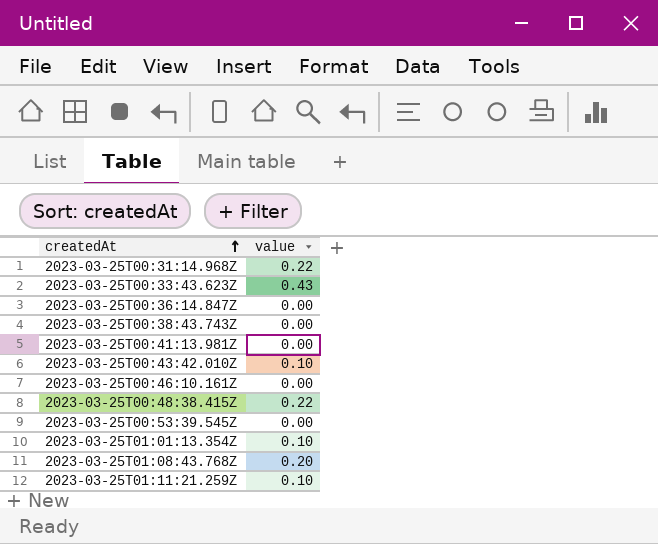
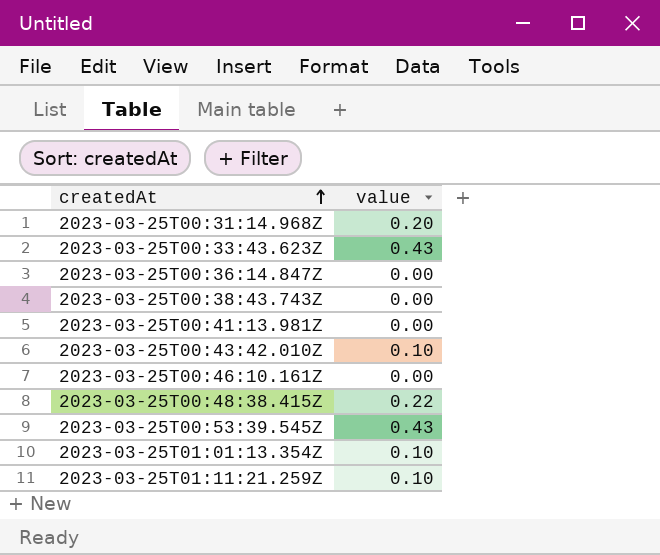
row 2023-03-25T01:08:43.768Z: 0.20 -> none
2023-03-25T00:31:14.968Z | value: 0.22 -> 0.20
2023-03-25T00:53:39.545Z | value: 0.00 -> 0.43

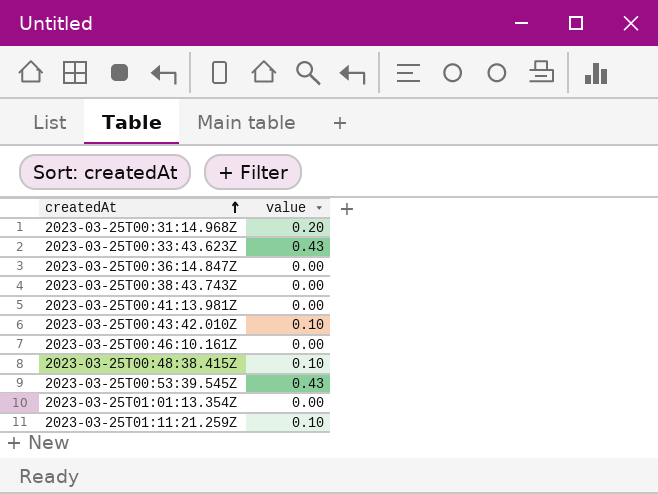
2023-03-25T00:48:38.415Z | value: 0.22 -> 0.10
2023-03-25T01:01:13.354Z | value: 0.10 -> 0.00

